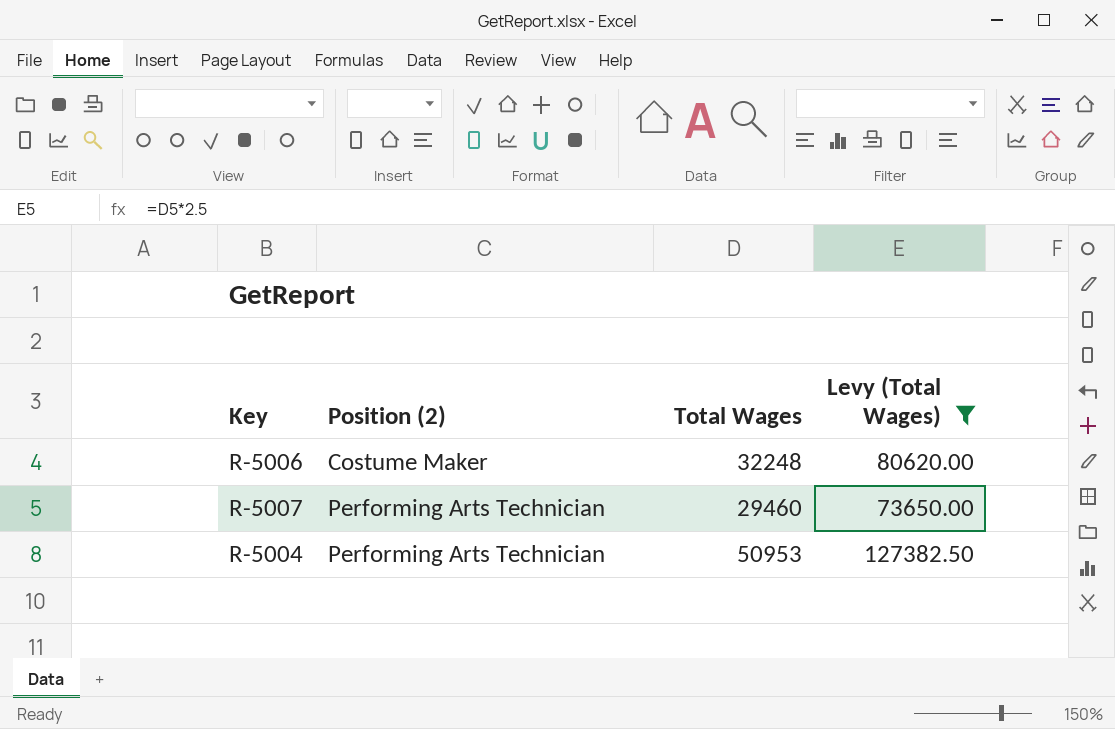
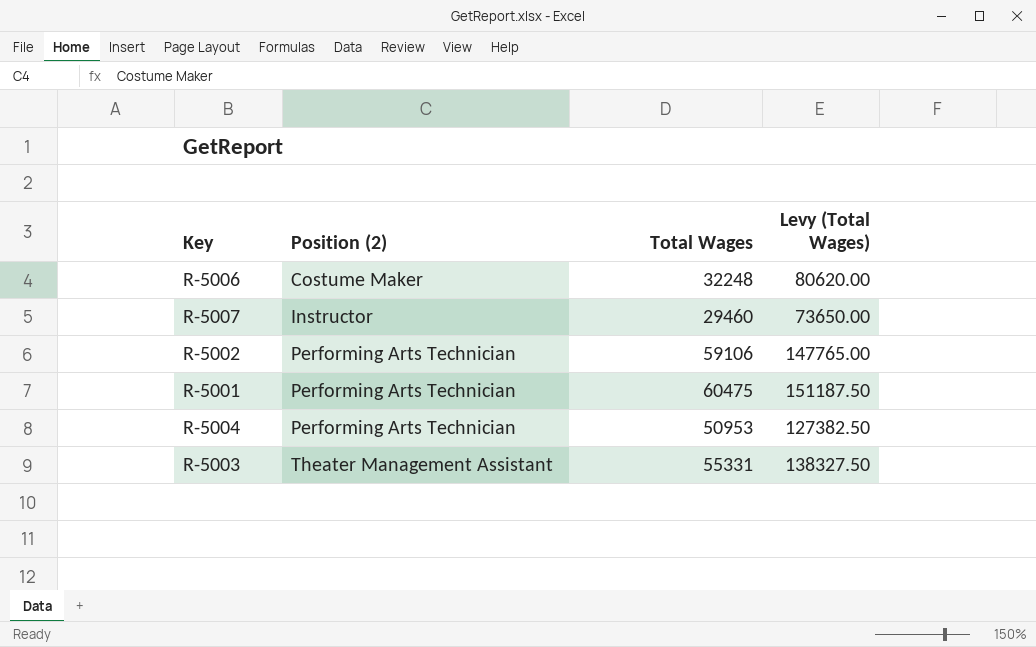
filter: Levy (Total Wages) <= 127382.50 -> none
R-5007 | Position (2): Performing Arts Technician -> Instructor

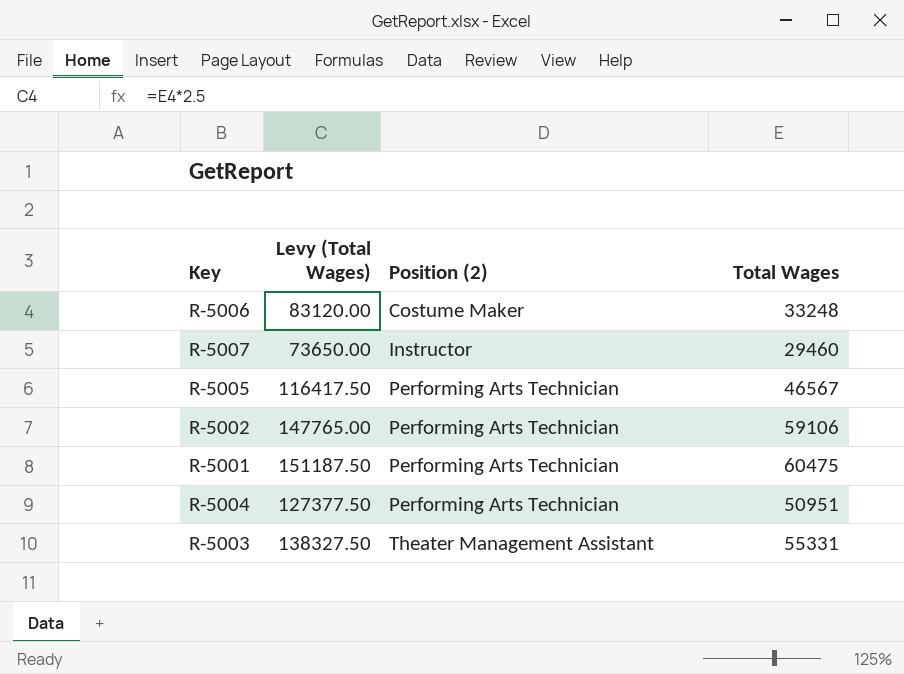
column Levy (Total Wages) | position: 4 -> 2
R-5006 | Levy (Total Wages): 80620.00 -> 83120.00
R-5006 | Total Wages: 32248 -> 33248
row R-5005: none -> 116417.50 | Performing Arts Technician | 46567
R-5004 | Levy (Total Wages): 127382.50 -> 127377.50
R-5004 | Total Wages: 50953 -> 50951

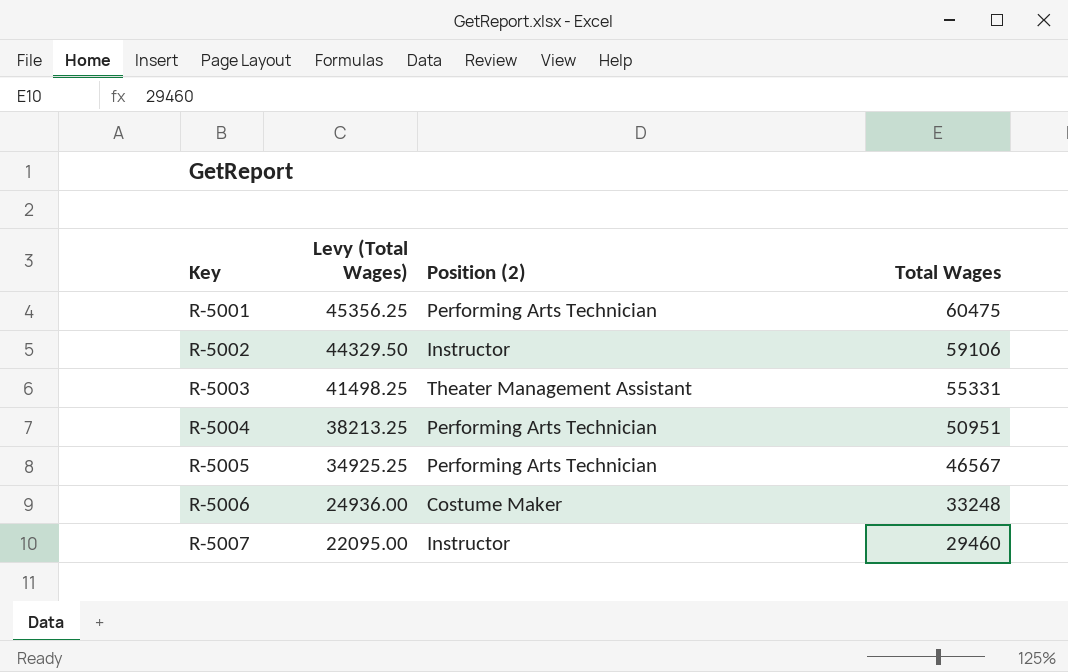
row order: Position (2) ascending -> Key ascending
column Levy (Total Wages) | formula: [Total Wages] * 2.5 -> [Total Wages] * 0.75
R-5002 | Position (2): Performing Arts Technician -> Instructor

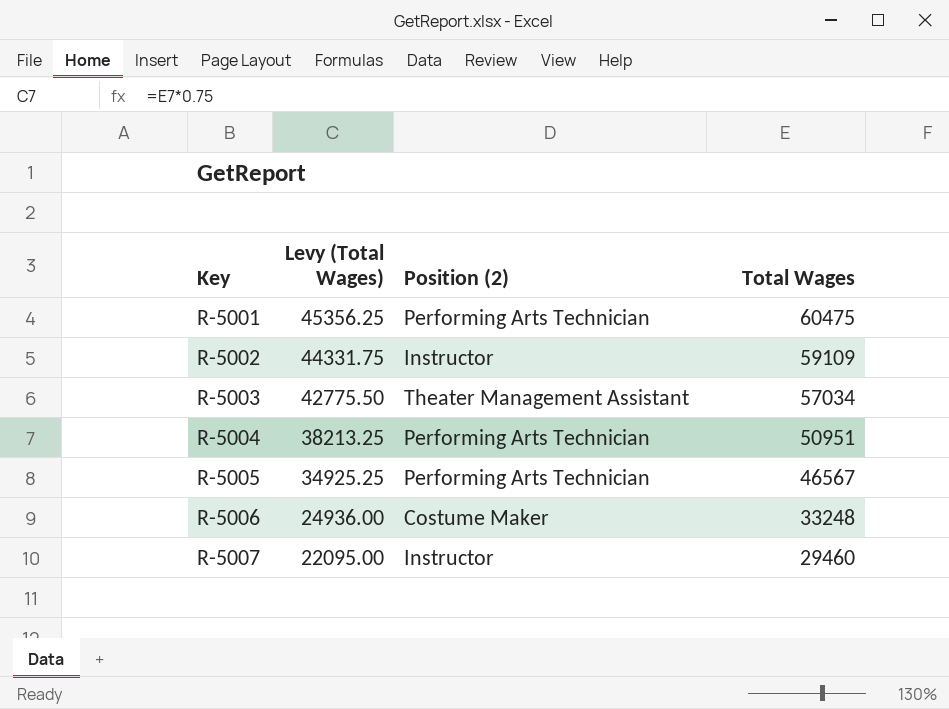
R-5002 | Levy (Total Wages): 44329.50 -> 44331.75
R-5002 | Total Wages: 59106 -> 59109
R-5003 | Levy (Total Wages): 41498.25 -> 42775.50
R-5003 | Total Wages: 55331 -> 57034

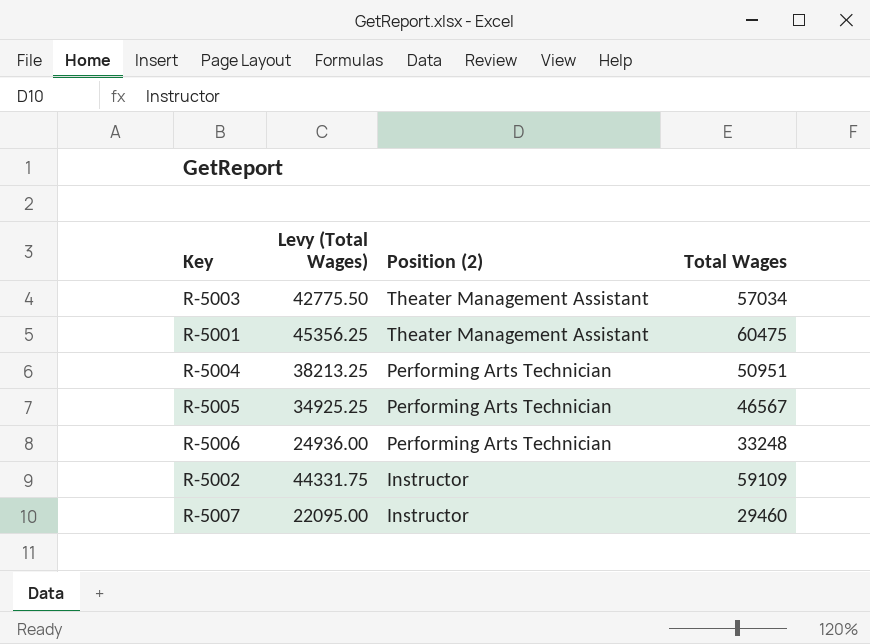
row order: Key ascending -> Position (2) descending
R-5001 | Position (2): Performing Arts Technician -> Theater Management Assistant
R-5006 | Position (2): Costume Maker -> Performing Arts Technician

